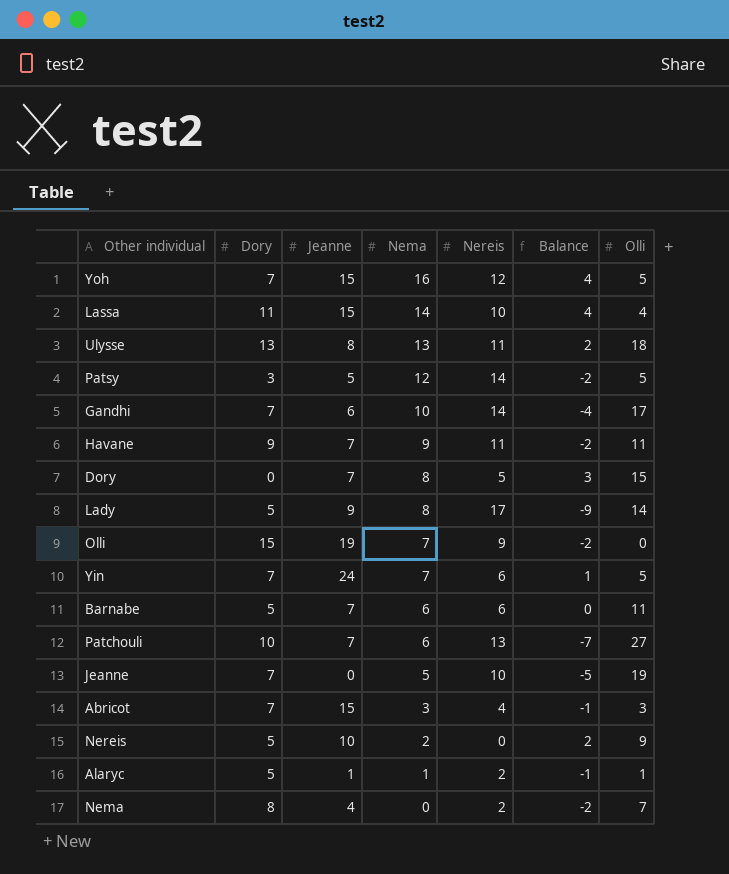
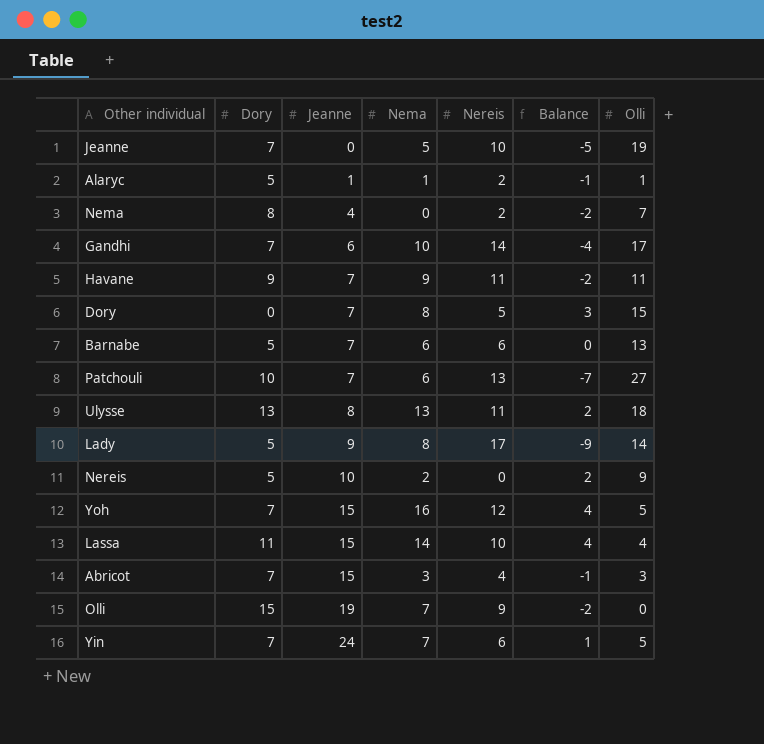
row order: Nema descending -> Jeanne ascending
row Patsy: 3 | 5 | 12 | 14 | -2 | 5 -> none
Barnabe | Olli: 11 -> 13

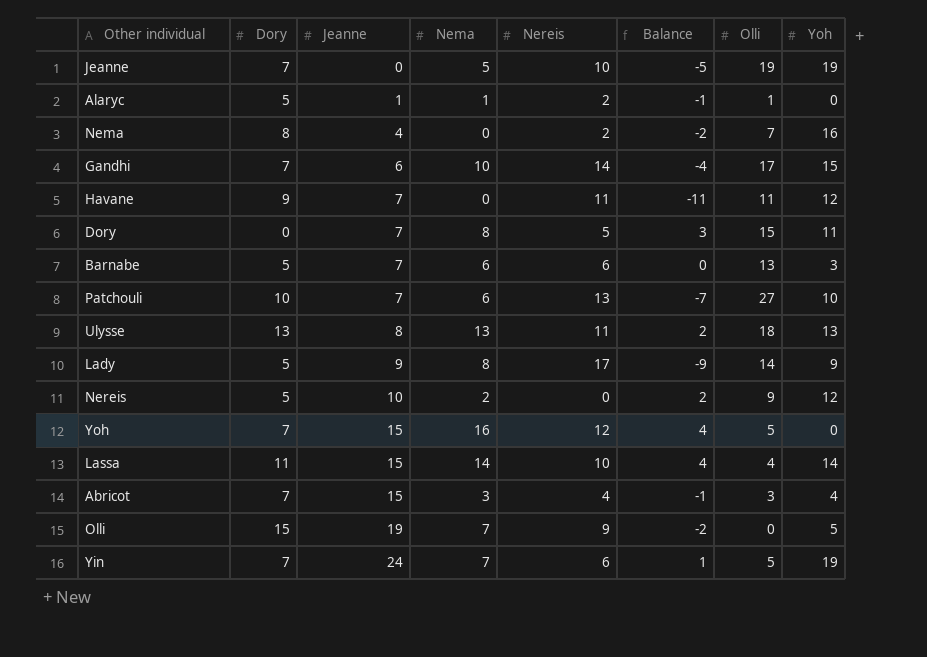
column Yoh | position: none -> 8
Havane | Nema: 9 -> 0
Havane | Balance: -2 -> -11

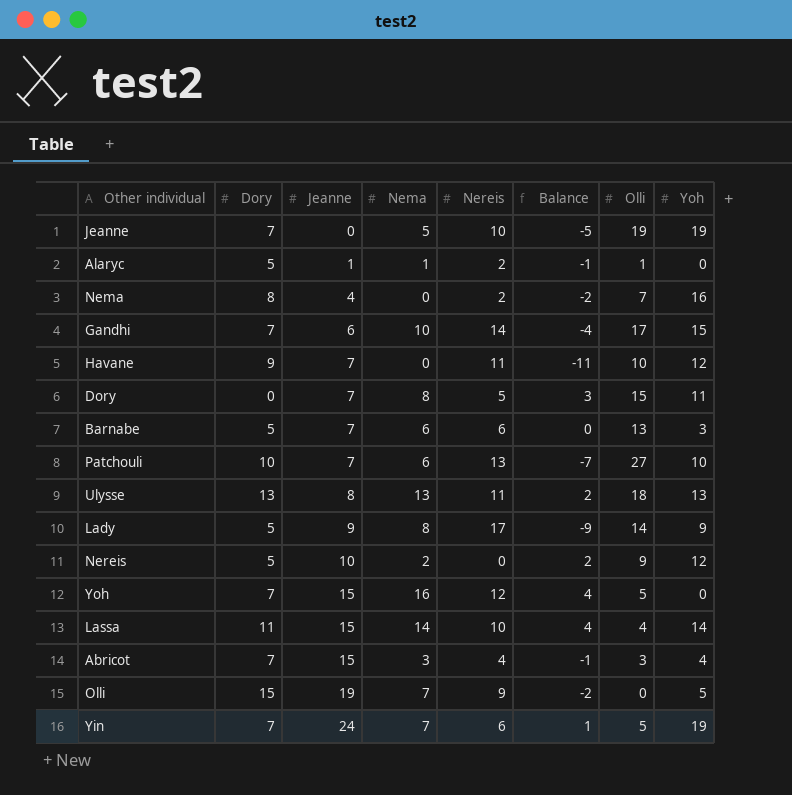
Havane | Olli: 11 -> 10

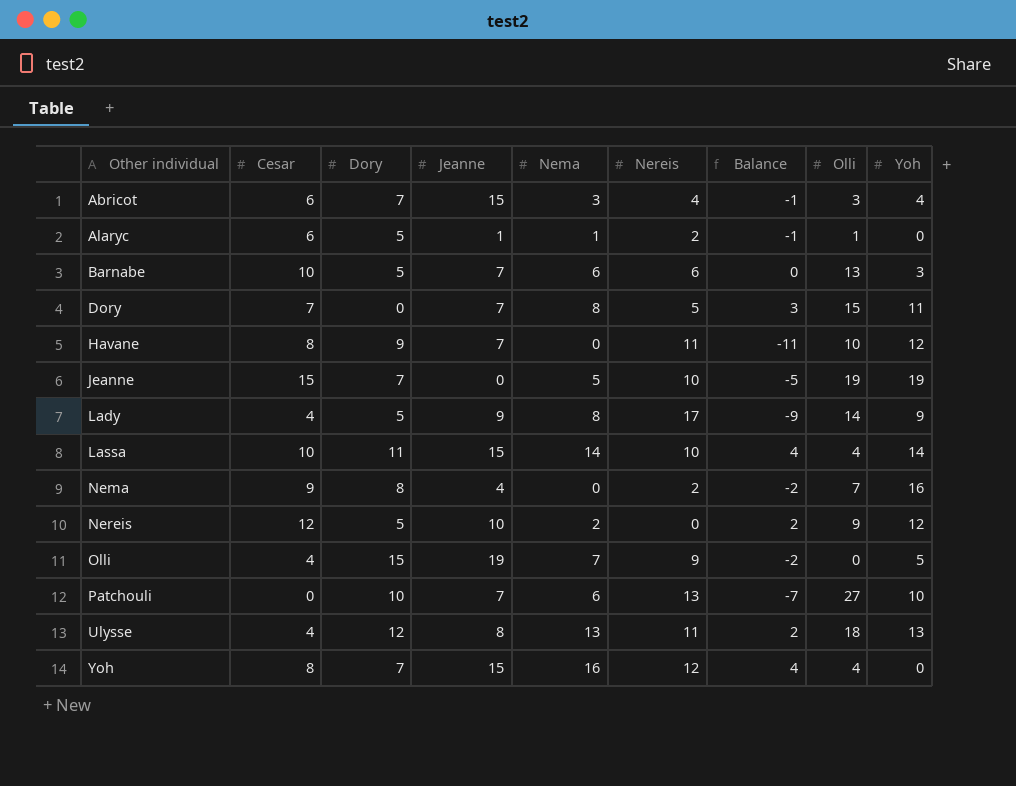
row order: Jeanne ascending -> Other individual ascending
column Cesar | position: none -> 2
row Gandhi: 7 | 6 | 10 | 14 | -4 | 17 | 15 -> none
row Yin: 7 | 24 | 7 | 6 | 1 | 5 | 19 -> none
Ulysse | Dory: 13 -> 12
Yoh | Olli: 5 -> 4

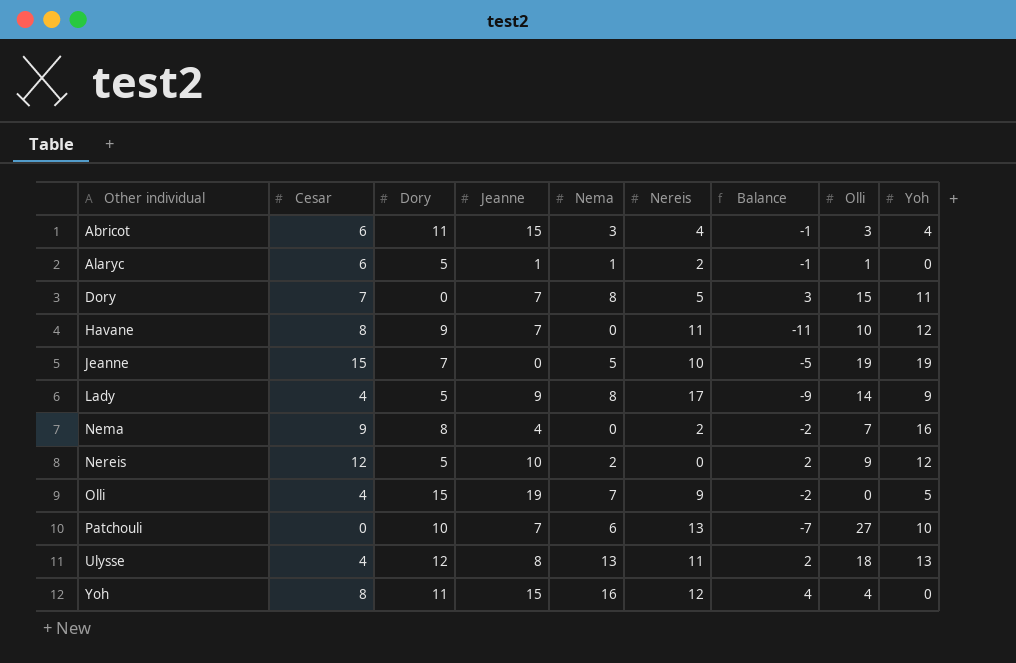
row Barnabe: 10 | 5 | 7 | 6 | 6 | 0 | 13 | 3 -> none
row Lassa: 10 | 11 | 15 | 14 | 10 | 4 | 4 | 14 -> none
Abricot | Dory: 7 -> 11
Yoh | Dory: 7 -> 11

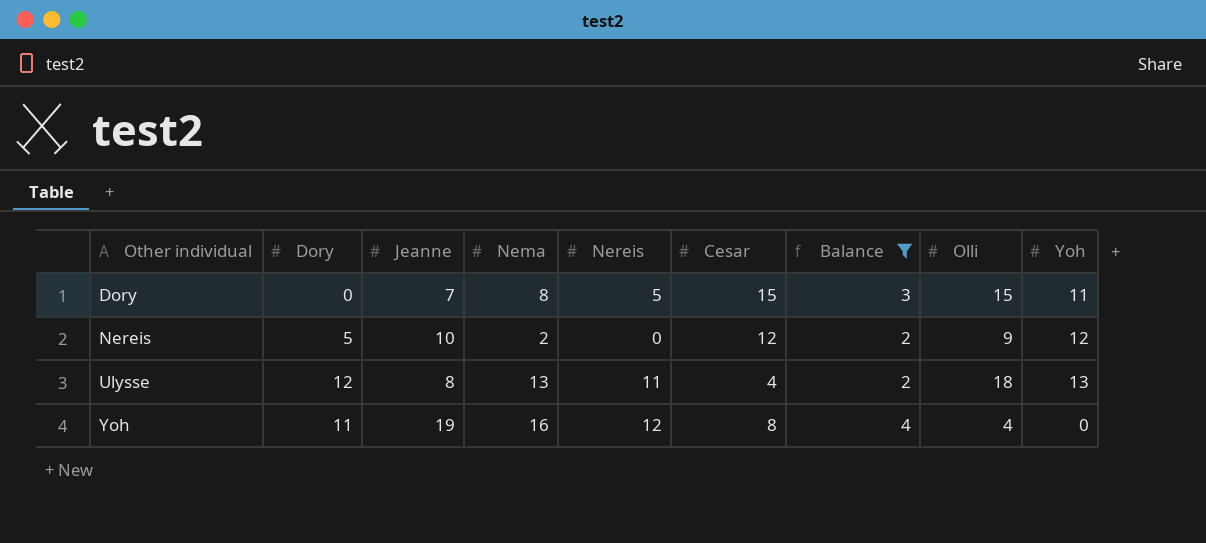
filter: none -> Balance >= 2
column Cesar | position: 2 -> 6
Dory | Cesar: 7 -> 15
Yoh | Jeanne: 15 -> 19

